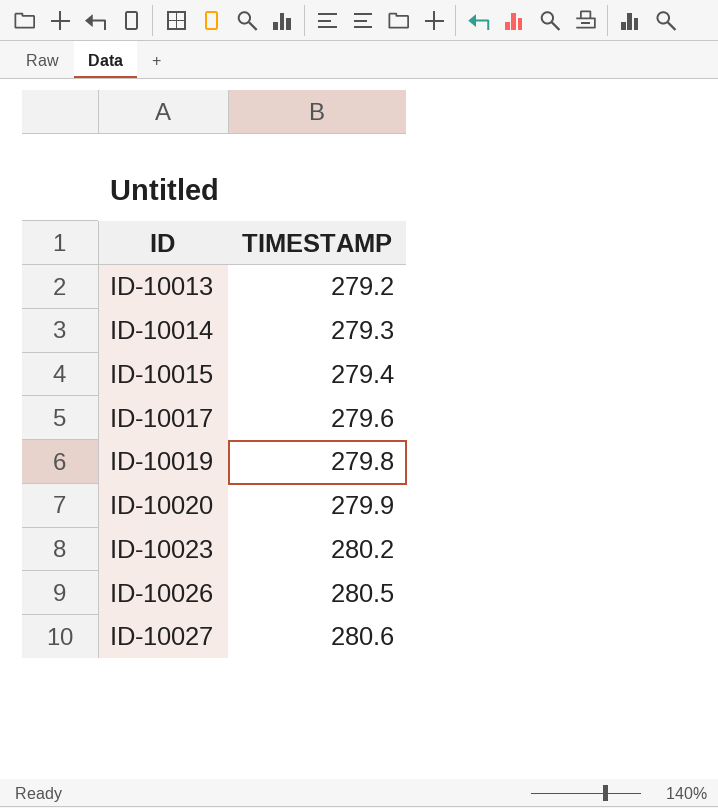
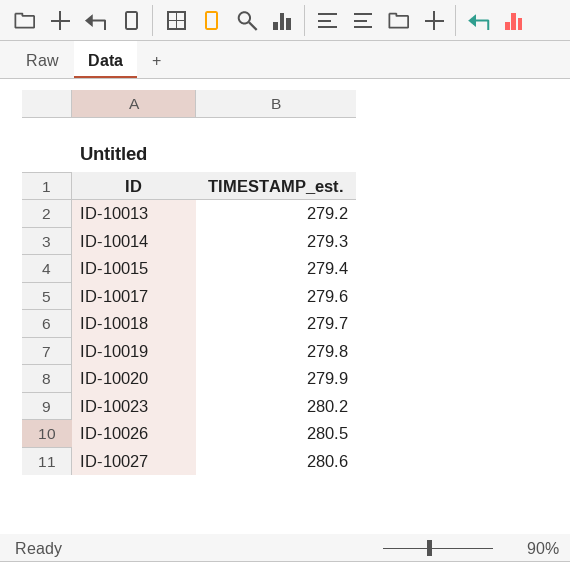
column name: TIMESTAMP -> TIMESTAMP_est.
row ID-10018: none -> 279.7

